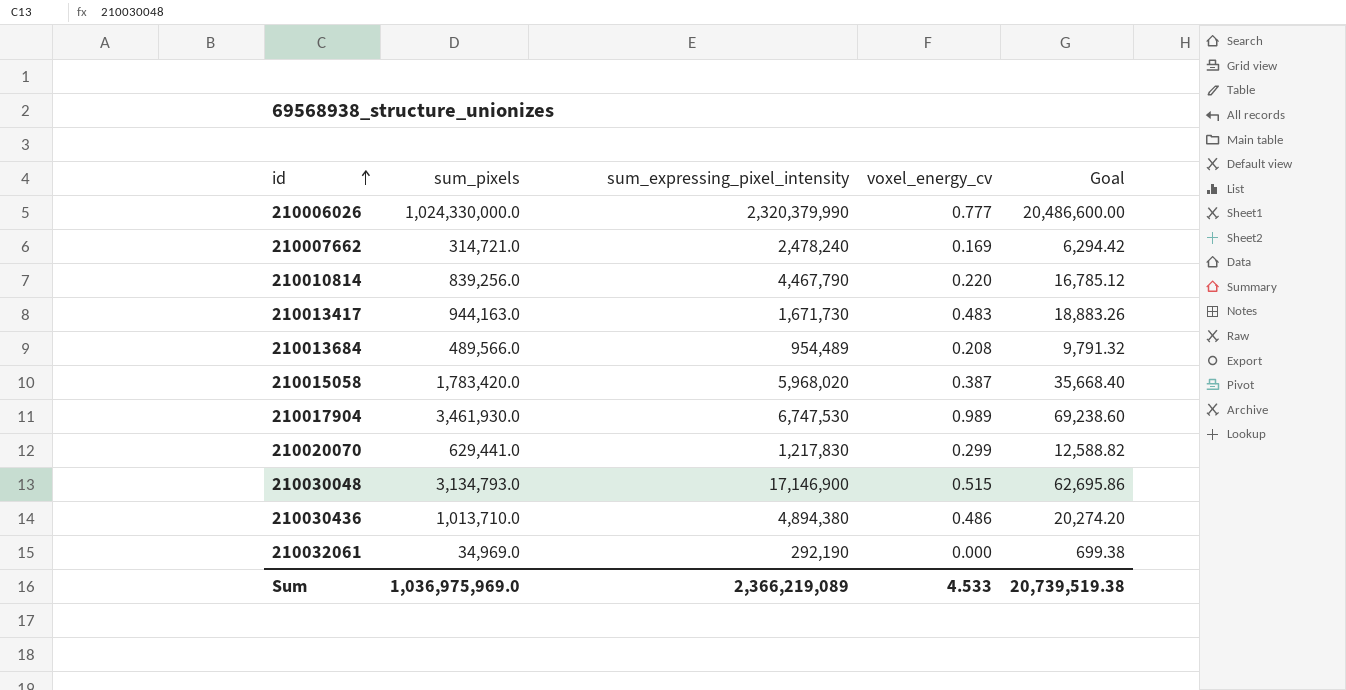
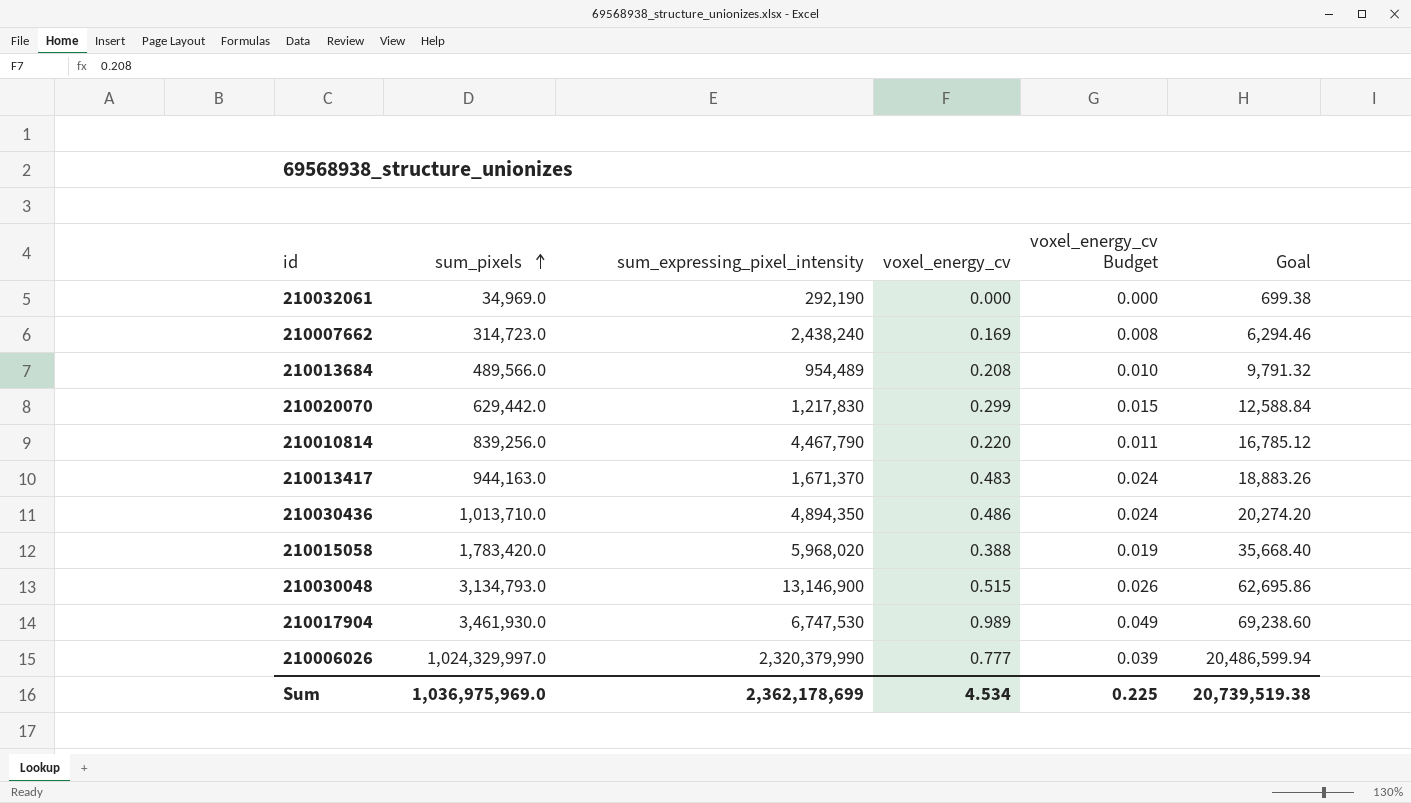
row order: id ascending -> sum_pixels ascending
column voxel_energy_cv Budget | formula: none -> [voxel_energy_cv] * 0.05
210007662 | sum_pixels: 314,721.0 -> 314,723.0
210007662 | sum_expressing_pixel_intensity: 2,478,240 -> 2,438,240
210007662 | Goal: 6,294.42 -> 6,294.46
210020070 | sum_pixels: 629,441.0 -> 629,442.0
210020070 | Goal: 12,588.82 -> 12,588.84
210013417 | sum_expressing_pixel_intensity: 1,671,730 -> 1,671,370
210030436 | sum_expressing_pixel_intensity: 4,894,380 -> 4,894,350
210015058 | voxel_energy_cv: 0.387 -> 0.388
210030048 | sum_expressing_pixel_intensity: 17,146,900 -> 13,146,900
210006026 | sum_pixels: 1,024,330,000.0 -> 1,024,329,997.0
210006026 | Goal: 20,486,600.00 -> 20,486,599.94
Sum | sum_expressing_pixel_intensity: 2,366,219,089 -> 2,362,178,699
Sum | voxel_energy_cv: 4.533 -> 4.534

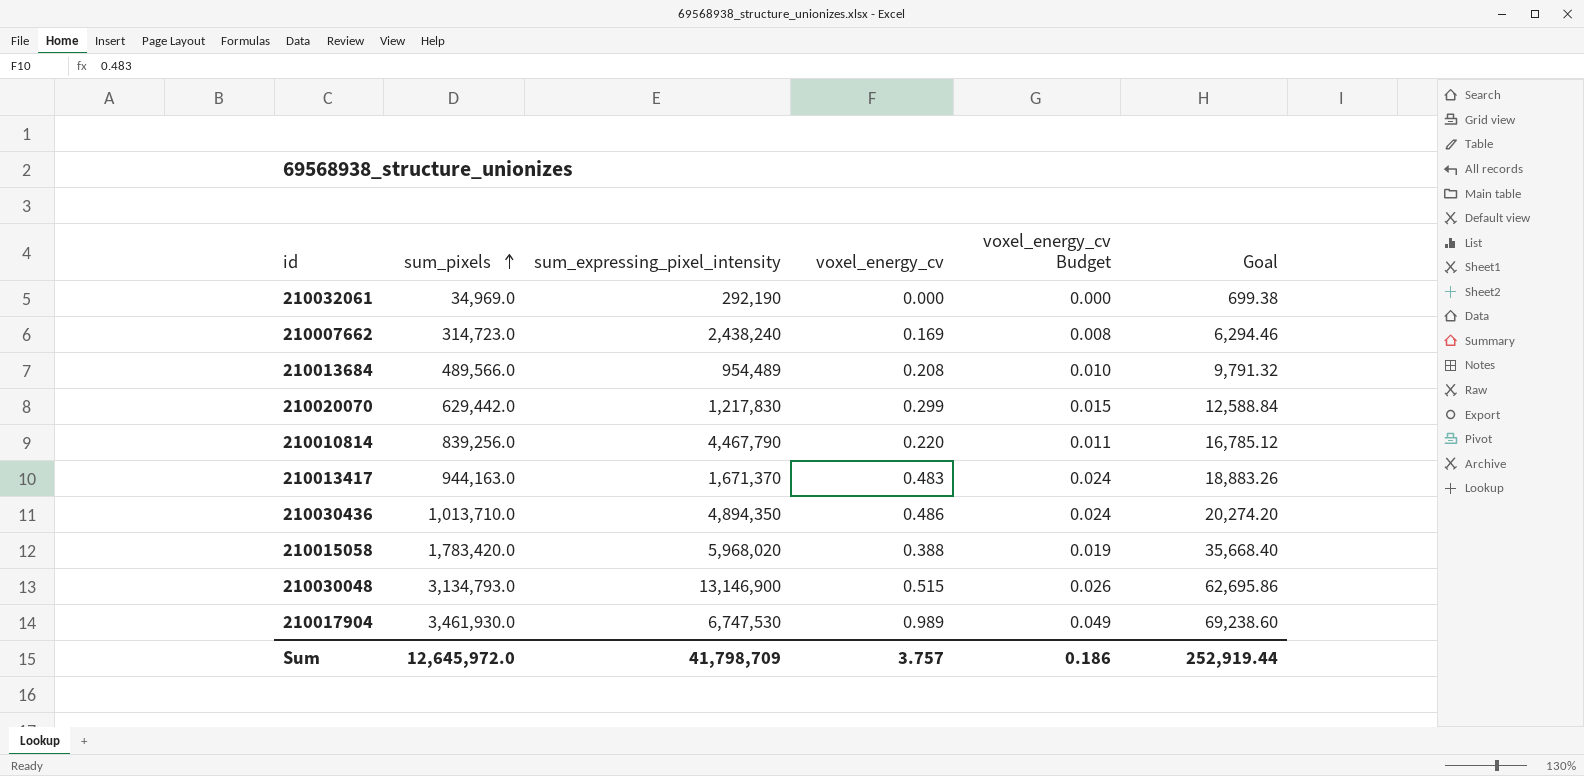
row 210006026: 1,024,329,997.0 | 2,320,379,990 | 0.777 | 0.039 | 20,486,599.94 -> none
Sum | sum_pixels: 1,036,975,969.0 -> 12,645,972.0
Sum | sum_expressing_pixel_intensity: 2,362,178,699 -> 41,798,709
Sum | voxel_energy_cv: 4.534 -> 3.757
Sum | voxel_energy_cv Budget: 0.225 -> 0.186
Sum | Goal: 20,739,519.38 -> 252,919.44

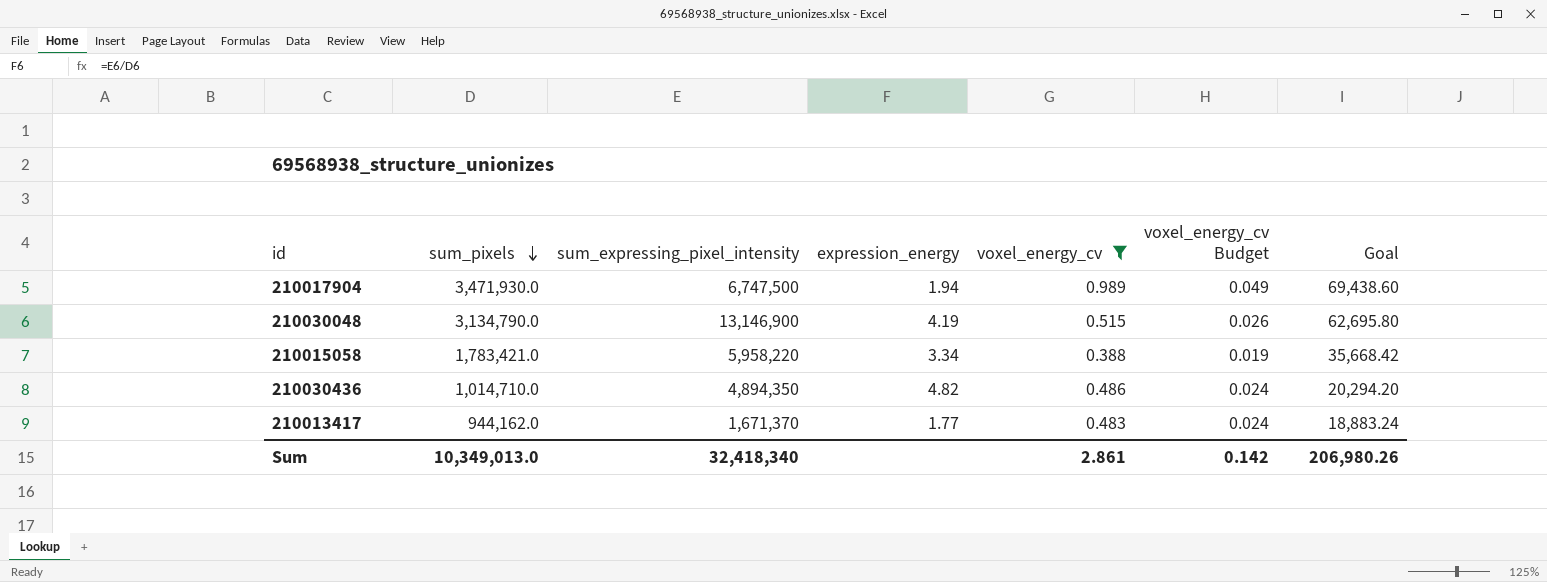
filter: none -> voxel_energy_cv >= 0.388
row order: sum_pixels ascending -> sum_pixels descending
column expression_energy | formula: none -> [sum_expressing_pixel_intensity] / [sum_pixels]
210017904 | sum_pixels: 3,461,930.0 -> 3,471,930.0
210017904 | sum_expressing_pixel_intensity: 6,747,530 -> 6,747,500
210017904 | Goal: 69,238.60 -> 69,438.60
210030048 | sum_pixels: 3,134,793.0 -> 3,134,790.0
210030048 | Goal: 62,695.86 -> 62,695.80
210015058 | sum_pixels: 1,783,420.0 -> 1,783,421.0
210015058 | sum_expressing_pixel_intensity: 5,968,020 -> 5,958,220
210015058 | Goal: 35,668.40 -> 35,668.42
210030436 | sum_pixels: 1,013,710.0 -> 1,014,710.0
210030436 | Goal: 20,274.20 -> 20,294.20
210013417 | sum_pixels: 944,163.0 -> 944,162.0
210013417 | Goal: 18,883.26 -> 18,883.24
Sum | sum_pixels: 12,645,972.0 -> 10,349,013.0
Sum | sum_expressing_pixel_intensity: 41,798,709 -> 32,418,340
Sum | voxel_energy_cv: 3.757 -> 2.861
Sum | voxel_energy_cv Budget: 0.186 -> 0.142
Sum | Goal: 252,919.44 -> 206,980.26

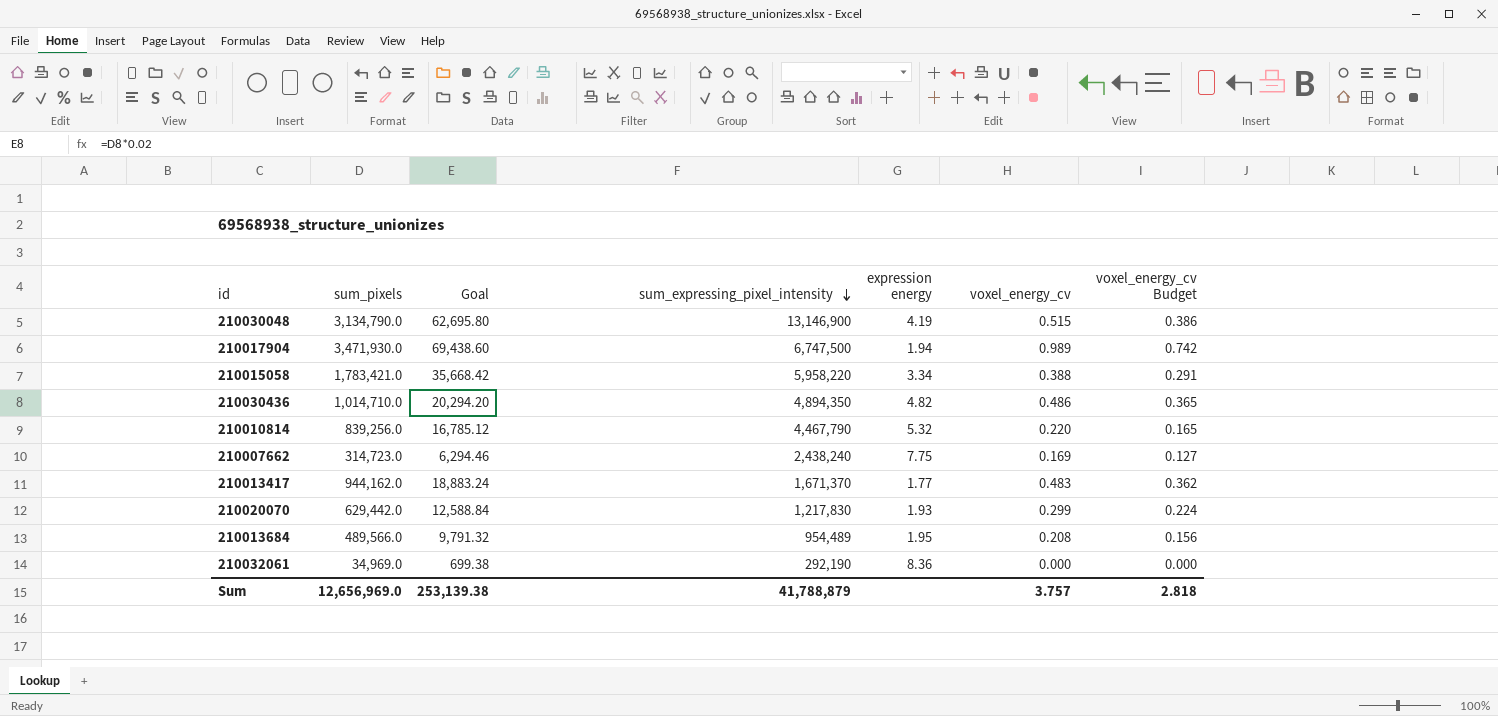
filter: voxel_energy_cv >= 0.388 -> none
row order: sum_pixels descending -> sum_expressing_pixel_intensity descending
column Goal | position: 7 -> 3
column name: expression_energy -> expression energy
column voxel_energy_cv Budget | formula: [voxel_energy_cv] * 0.05 -> [voxel_energy_cv] * 0.75
Sum | sum_pixels: 10,349,013.0 -> 12,656,969.0
Sum | Goal: 206,980.26 -> 253,139.38
Sum | sum_expressing_pixel_intensity: 32,418,340 -> 41,788,879
Sum | voxel_energy_cv: 2.861 -> 3.757
Sum | voxel_energy_cv Budget: 0.142 -> 2.818

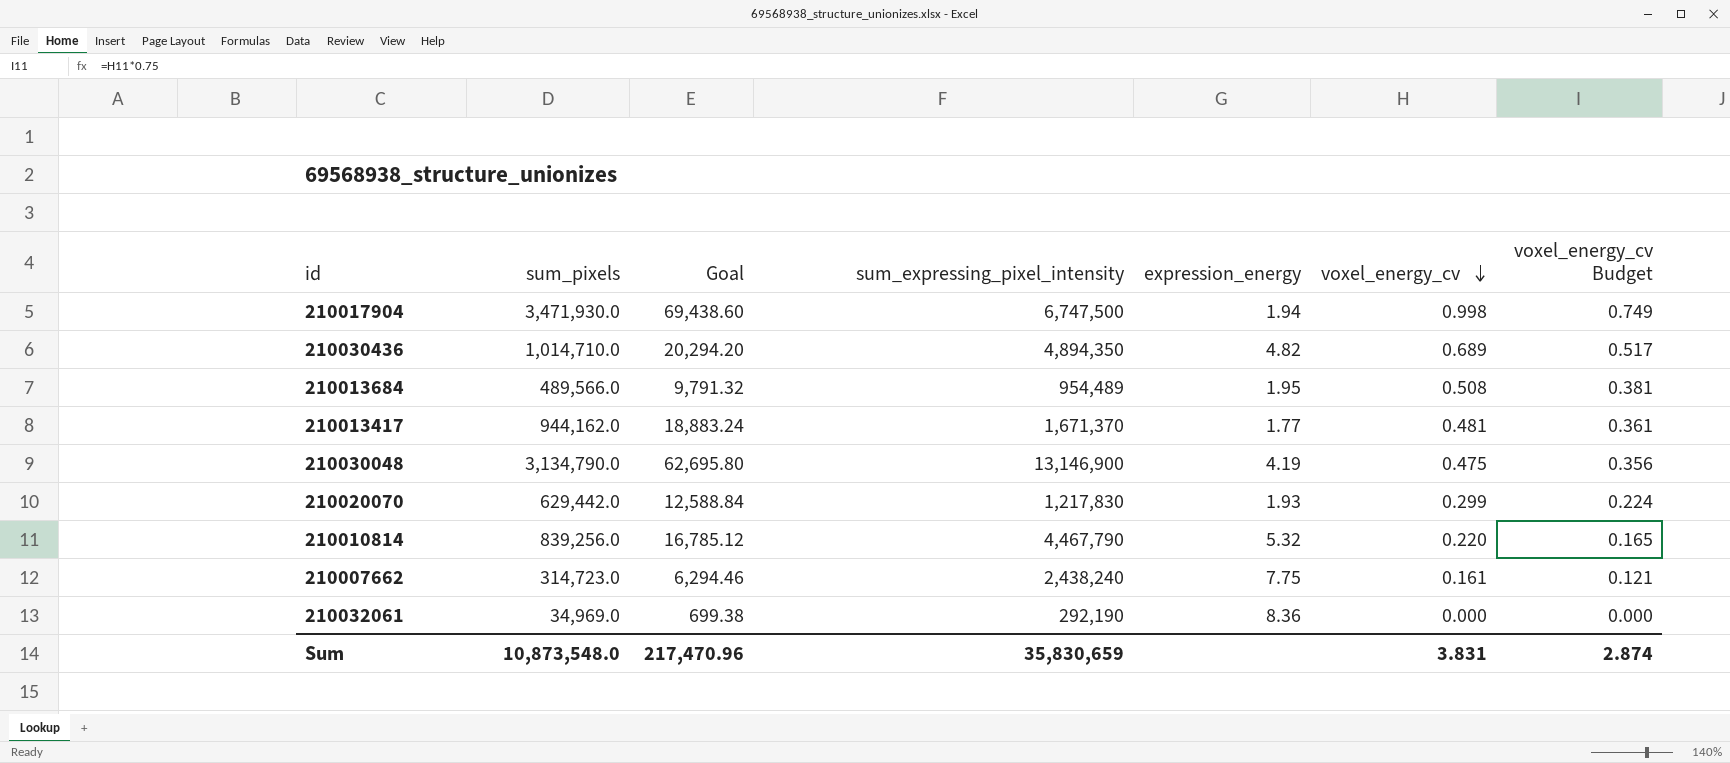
row order: sum_expressing_pixel_intensity descending -> voxel_energy_cv descending
column name: expression energy -> expression_energy
row 210015058: 1,783,421.0 | 35,668.42 | 5,958,220 | 3.34 | 0.388 | 0.291 -> none
210017904 | voxel_energy_cv: 0.989 -> 0.998
210017904 | voxel_energy_cv Budget: 0.742 -> 0.749
210030436 | voxel_energy_cv: 0.486 -> 0.689
210030436 | voxel_energy_cv Budget: 0.365 -> 0.517
210013684 | voxel_energy_cv: 0.208 -> 0.508
210013684 | voxel_energy_cv Budget: 0.156 -> 0.381
210013417 | voxel_energy_cv: 0.483 -> 0.481
210013417 | voxel_energy_cv Budget: 0.362 -> 0.361
210030048 | voxel_energy_cv: 0.515 -> 0.475
210030048 | voxel_energy_cv Budget: 0.386 -> 0.356
210007662 | voxel_energy_cv: 0.169 -> 0.161
210007662 | voxel_energy_cv Budget: 0.127 -> 0.121
Sum | sum_pixels: 12,656,969.0 -> 10,873,548.0
Sum | Goal: 253,139.38 -> 217,470.96
Sum | sum_expressing_pixel_intensity: 41,788,879 -> 35,830,659
Sum | voxel_energy_cv: 3.757 -> 3.831
Sum | voxel_energy_cv Budget: 2.818 -> 2.874

